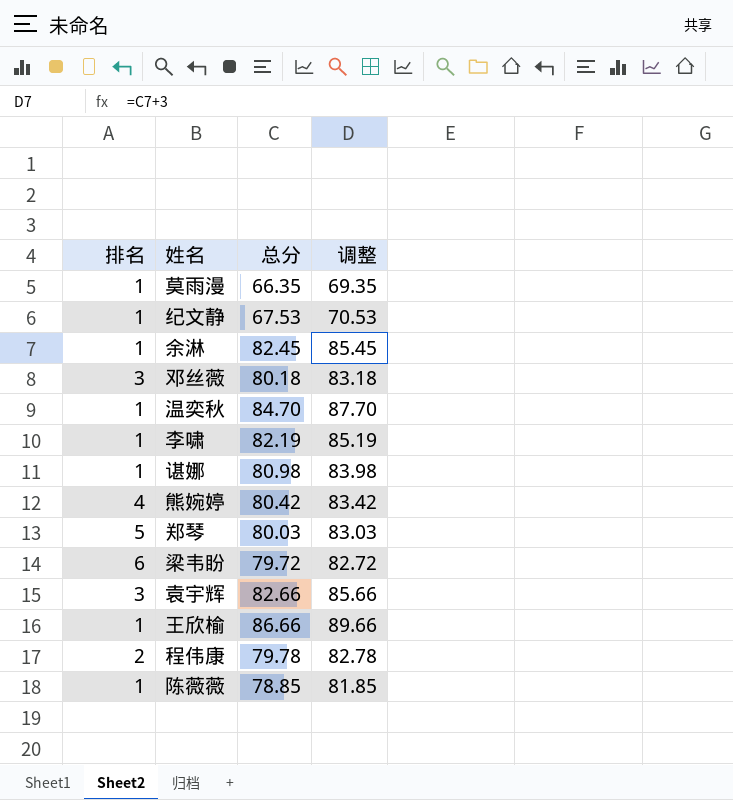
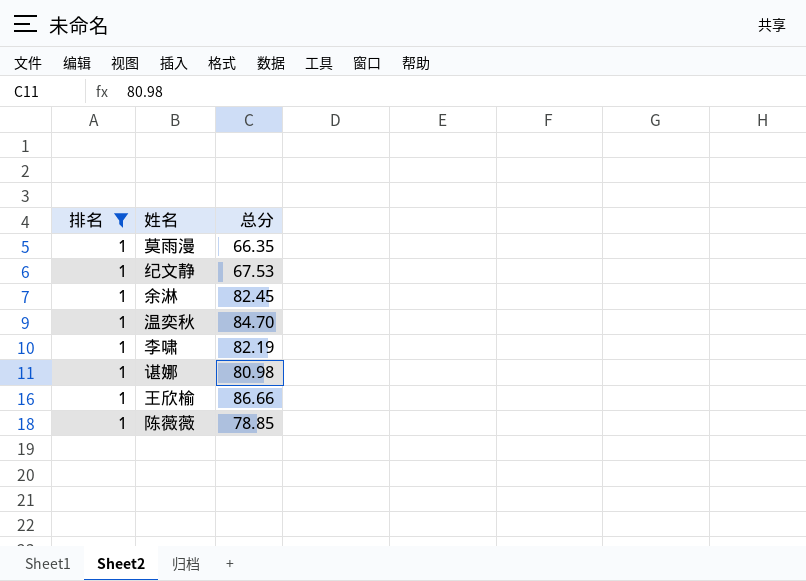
filter: none -> 排名 = 1
column 调整 | formula: [总分] + 3 -> none

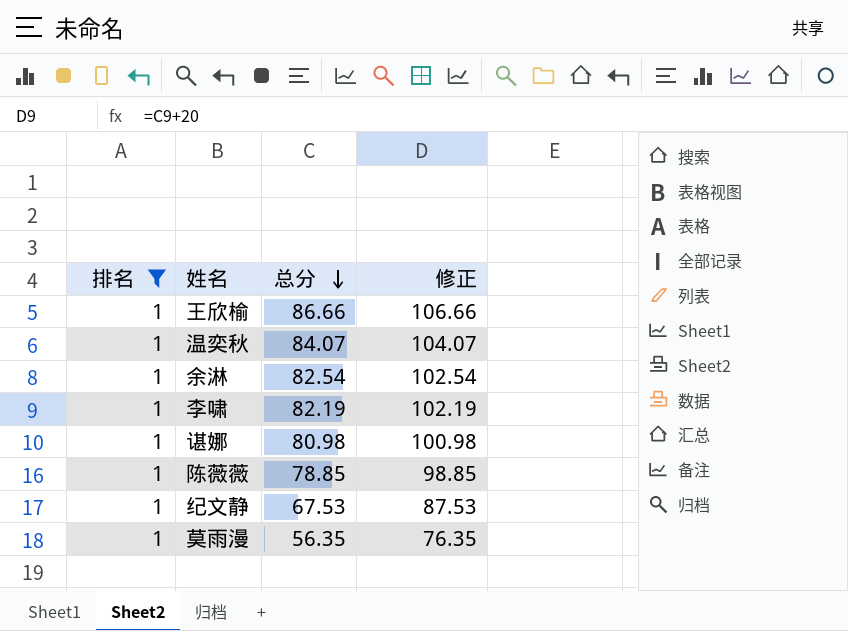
row order: none -> 总分 descending
column 修正 | formula: none -> [总分] + 20
温奕秋 | 总分: 84.70 -> 84.07
余淋 | 总分: 82.45 -> 82.54
莫雨漫 | 总分: 66.35 -> 56.35

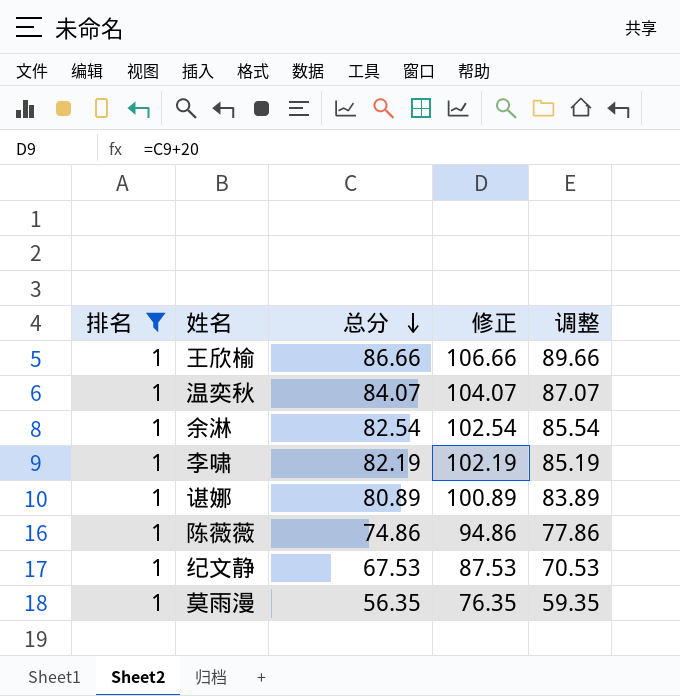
column 调整 | formula: none -> [总分] + 3
谌娜 | 总分: 80.98 -> 80.89
谌娜 | 修正: 100.98 -> 100.89
陈薇薇 | 总分: 78.85 -> 74.86
陈薇薇 | 修正: 98.85 -> 94.86

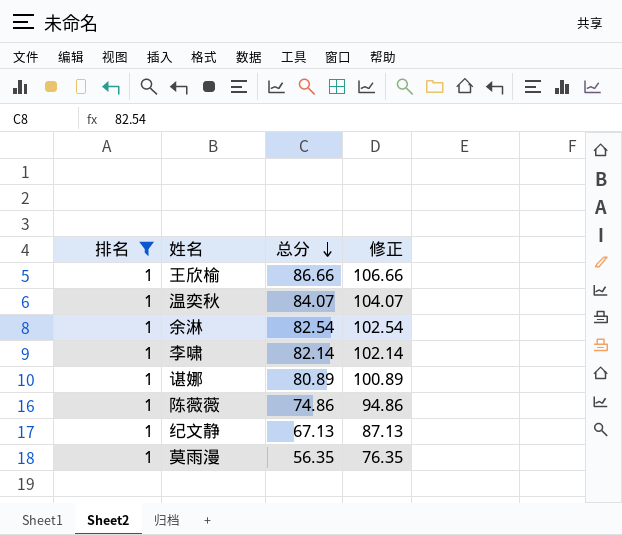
column 调整 | formula: [总分] + 3 -> none
李啸 | 总分: 82.19 -> 82.14
李啸 | 修正: 102.19 -> 102.14
纪文静 | 总分: 67.53 -> 67.13
纪文静 | 修正: 87.53 -> 87.13

